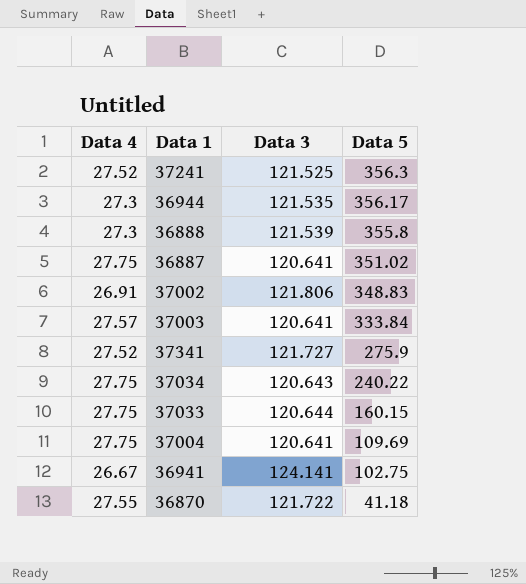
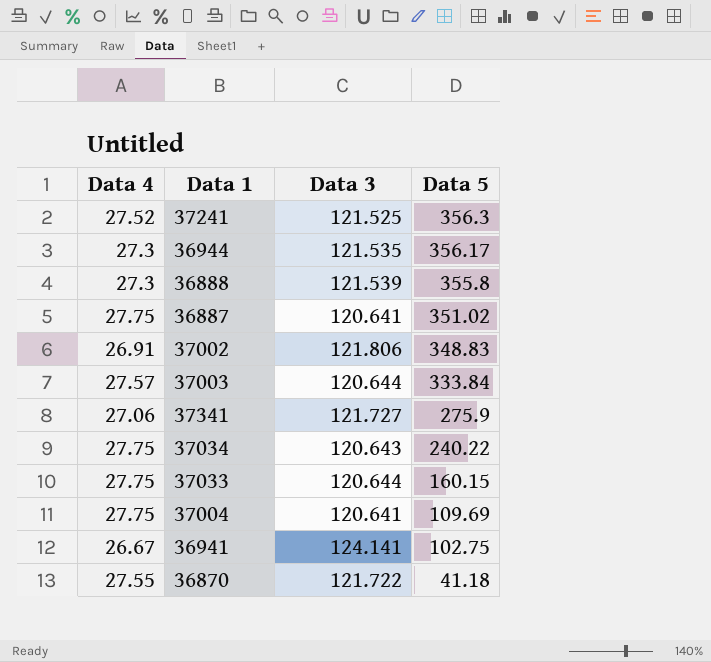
37003 | Data 3: 120.641 -> 120.644
37341 | Data 4: 27.52 -> 27.06

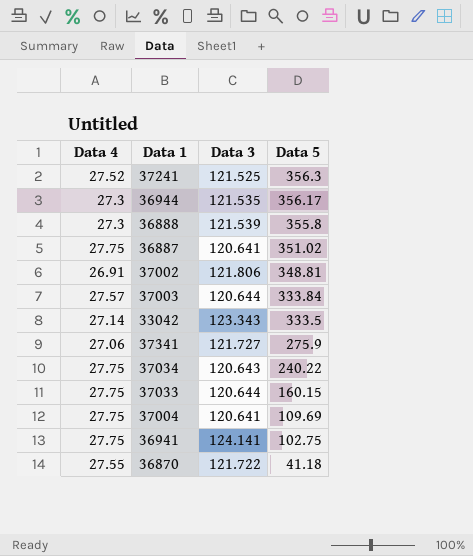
37002 | Data 5: 348.83 -> 348.81
row 33042: none -> 27.14 | 123.343 | 333.5
36941 | Data 4: 26.67 -> 27.75

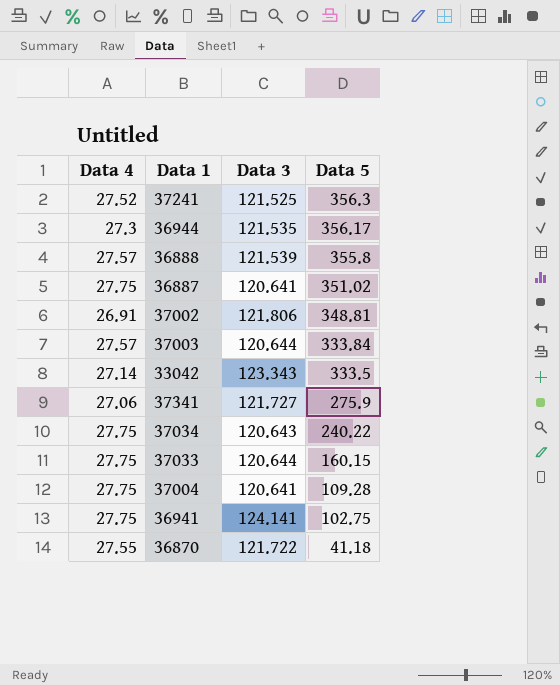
36888 | Data 4: 27.3 -> 27.57
37004 | Data 5: 109.69 -> 109.28

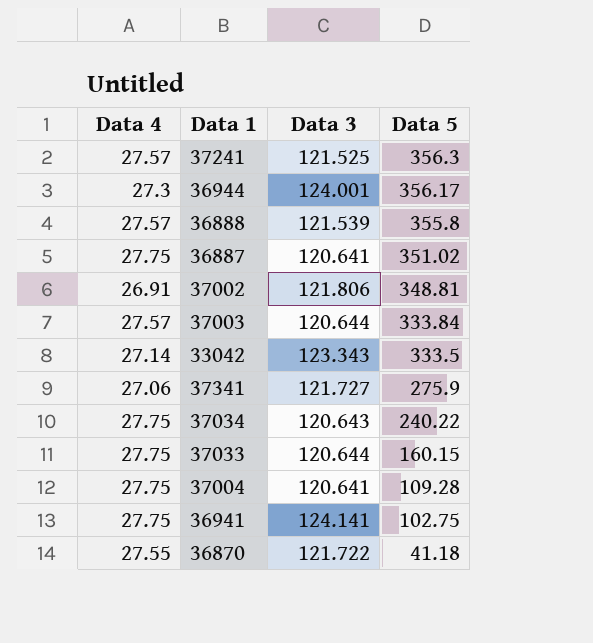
37241 | Data 4: 27.52 -> 27.57
36944 | Data 3: 121.535 -> 124.001

